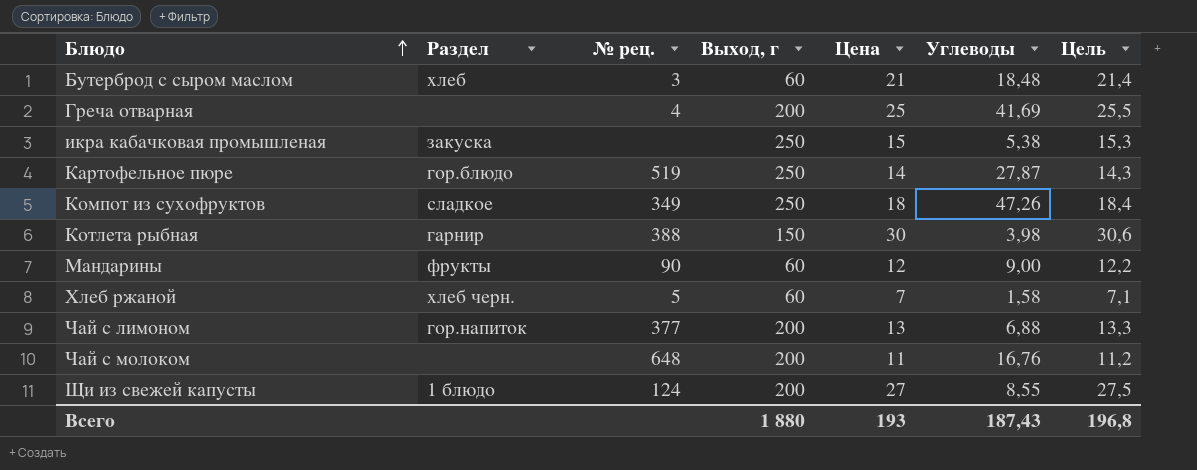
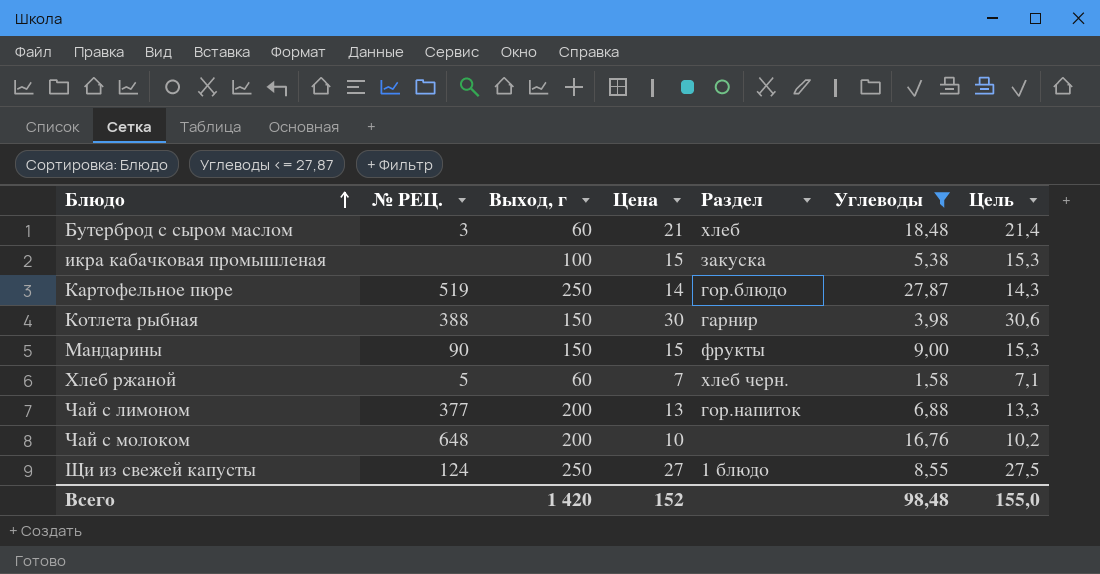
filter: none -> Углеводы <= 27,87
column name: № рец. -> № РЕЦ.
column Раздел | position: 2 -> 5
икра кабачковая промышленая | Выход, г: 250 -> 100
Мандарины | Выход, г: 60 -> 150
Мандарины | Цена: 12 -> 15
Мандарины | Цель: 12,2 -> 15,3
Чай с молоком | Цена: 11 -> 10
Чай с молоком | Цель: 11,2 -> 10,2
Щи из свежей капусты | Выход, г: 200 -> 250
Всего | Выход, г: 1 880 -> 1 420
Всего | Цена: 193 -> 152
Всего | Углеводы: 187,43 -> 98,48
Всего | Цель: 196,8 -> 155,0

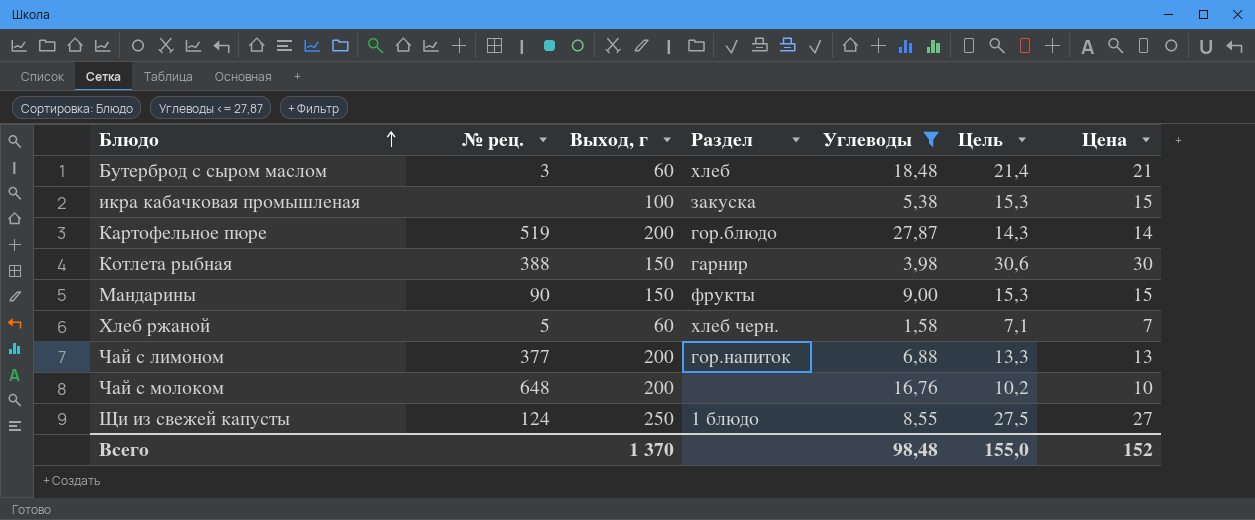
column name: № РЕЦ. -> № рец.
column Цена | position: 4 -> 7
Картофельное пюре | Выход, г: 250 -> 200
Всего | Выход, г: 1 420 -> 1 370

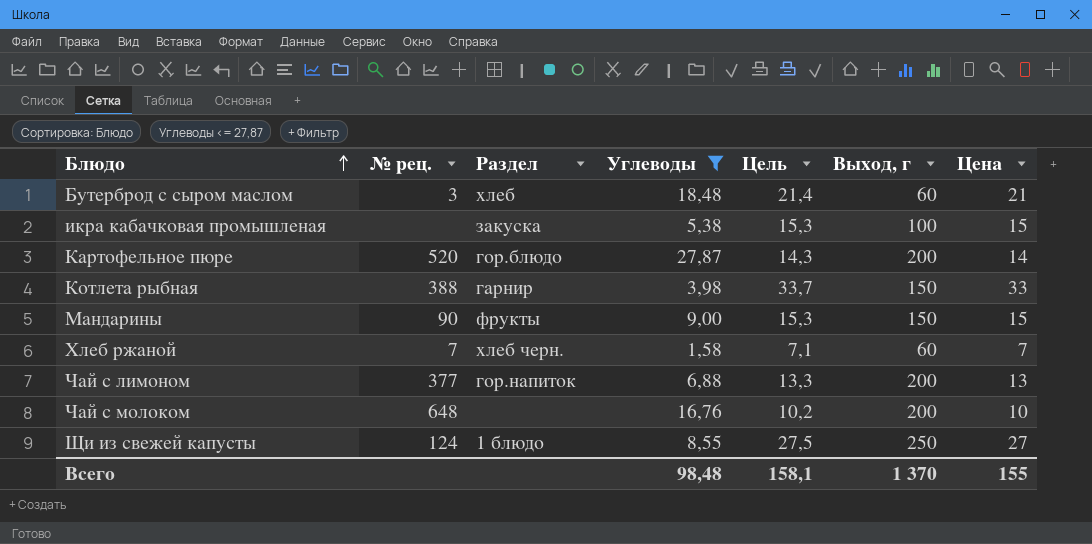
column Выход, г | position: 3 -> 6
Картофельное пюре | № рец.: 519 -> 520
Котлета рыбная | Цель: 30,6 -> 33,7
Котлета рыбная | Цена: 30 -> 33
Хлеб ржаной | № рец.: 5 -> 7
Всего | Цель: 155,0 -> 158,1
Всего | Цена: 152 -> 155

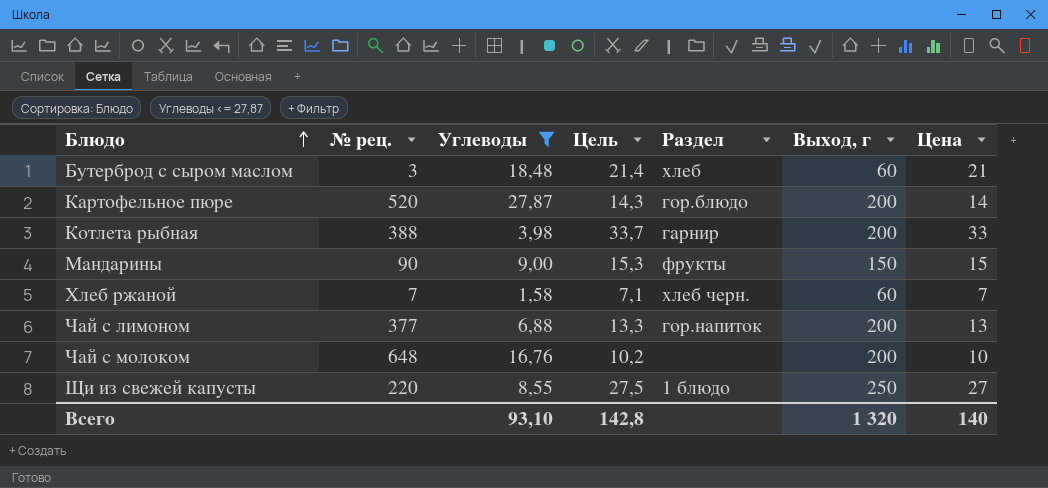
column Раздел | position: 3 -> 5
row икра кабачковая промышленая: none | закуска | 5,38 | 15,3 | 100 | 15 -> none
Котлета рыбная | Выход, г: 150 -> 200
Щи из свежей капусты | № рец.: 124 -> 220
Всего | Углеводы: 98,48 -> 93,10
Всего | Цель: 158,1 -> 142,8
Всего | Выход, г: 1 370 -> 1 320
Всего | Цена: 155 -> 140

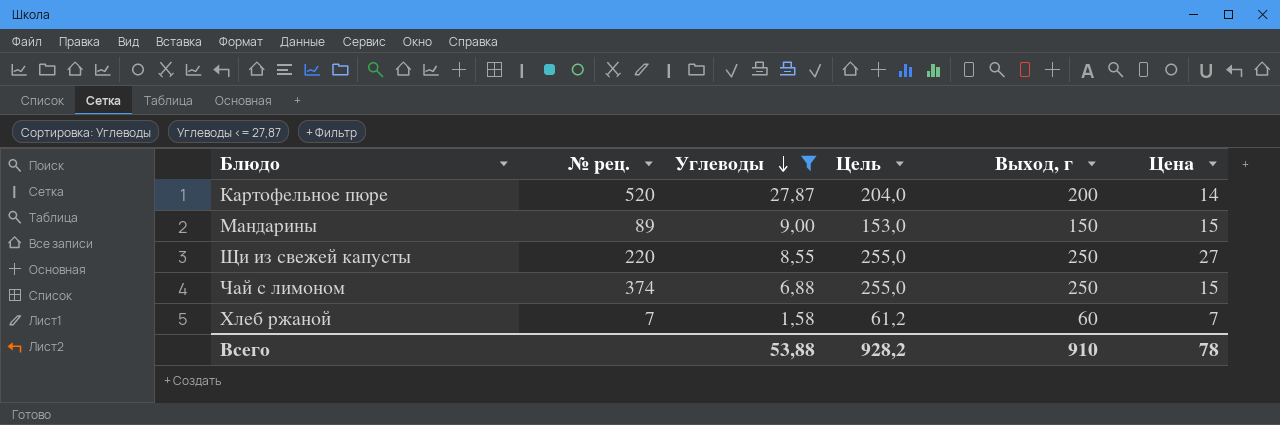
row order: Блюдо ascending -> Углеводы descending
column Раздел | position: 5 -> none
column Цель | formula: [Цена] * 1,02 -> [Выход, г] * 1,02
row Бутерброд с сыром маслом: 3 | 18,48 | 21,4 | хлеб | 60 | 21 -> none
row Котлета рыбная: 388 | 3,98 | 33,7 | гарнир | 200 | 33 -> none
row Чай с молоком: 648 | 16,76 | 10,2 | none | 200 | 10 -> none
Мандарины | № рец.: 90 -> 89
Чай с лимоном | № рец.: 377 -> 374
Чай с лимоном | Выход, г: 200 -> 250
Чай с лимоном | Цена: 13 -> 15
Всего | Углеводы: 93,10 -> 53,88
Всего | Цель: 142,8 -> 928,2
Всего | Выход, г: 1 320 -> 910
Всего | Цена: 140 -> 78

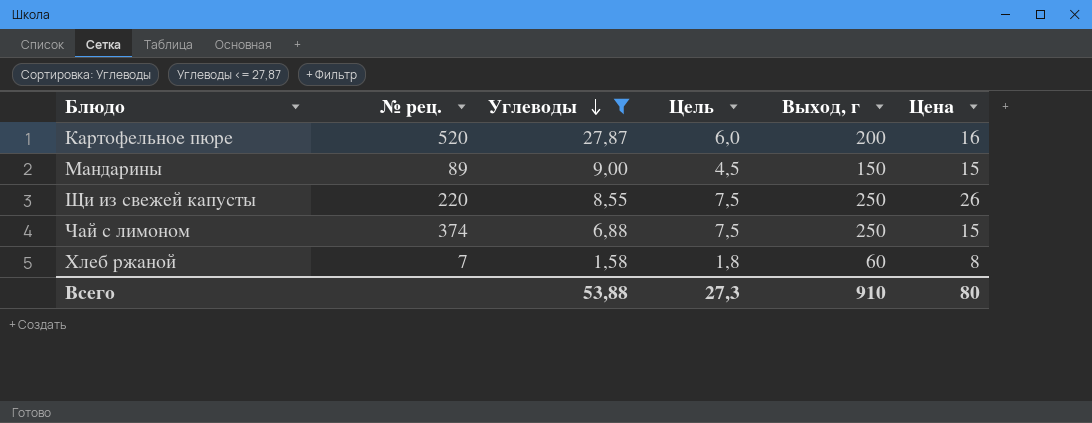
column Цель | formula: [Выход, г] * 1,02 -> [Выход, г] * 0,03
Картофельное пюре | Цена: 14 -> 16
Щи из свежей капусты | Цена: 27 -> 26
Хлеб ржаной | Цена: 7 -> 8
Всего | Цель: 928,2 -> 27,3
Всего | Цена: 78 -> 80

